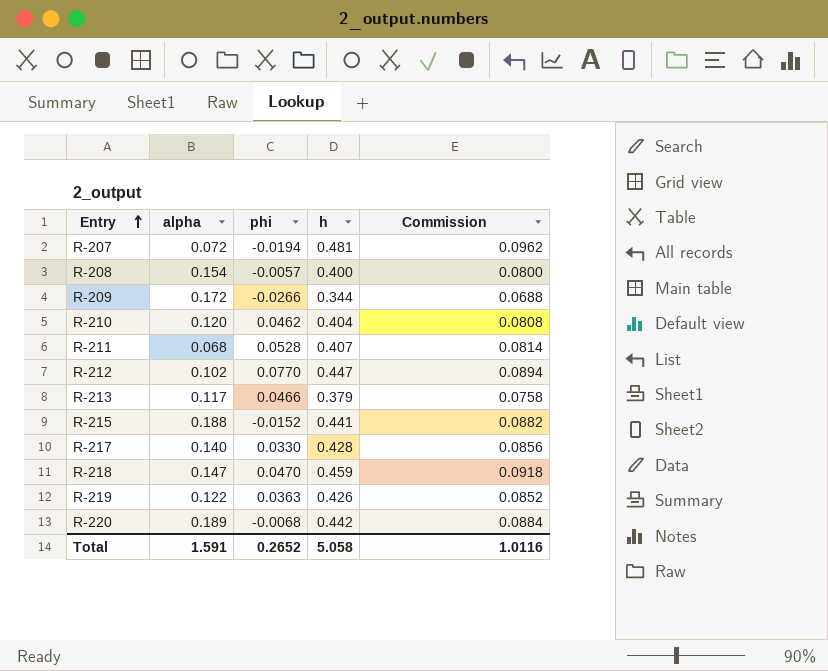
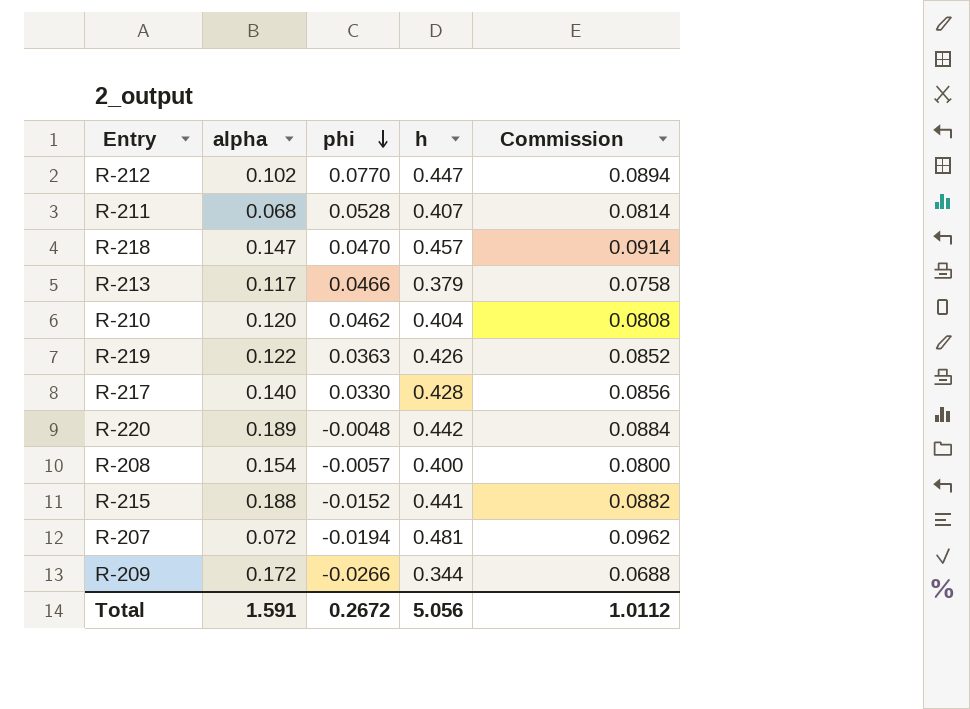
row order: Entry ascending -> phi descending
R-218 | h: 0.459 -> 0.457
R-218 | Commission: 0.0918 -> 0.0914
R-220 | phi: -0.0068 -> -0.0048
Total | phi: 0.2652 -> 0.2672
Total | h: 5.058 -> 5.056
Total | Commission: 1.0116 -> 1.0112

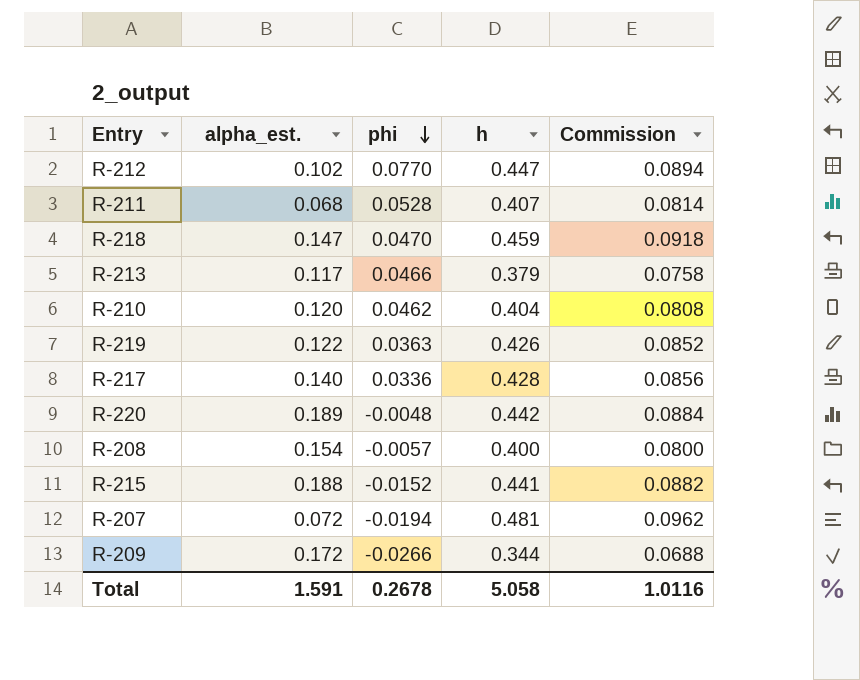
column name: alpha -> alpha_est.
R-218 | h: 0.457 -> 0.459
R-218 | Commission: 0.0914 -> 0.0918
R-217 | phi: 0.0330 -> 0.0336
Total | phi: 0.2672 -> 0.2678
Total | h: 5.056 -> 5.058
Total | Commission: 1.0112 -> 1.0116

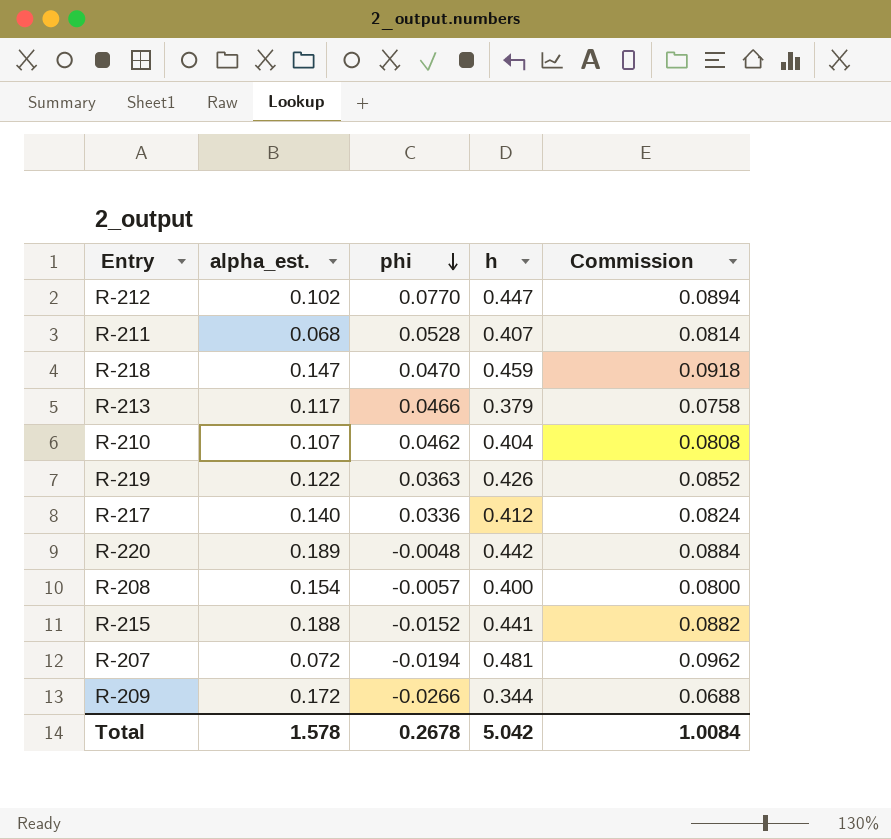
R-210 | alpha_est.: 0.120 -> 0.107
R-217 | h: 0.428 -> 0.412
R-217 | Commission: 0.0856 -> 0.0824
Total | alpha_est.: 1.591 -> 1.578
Total | h: 5.058 -> 5.042
Total | Commission: 1.0116 -> 1.0084

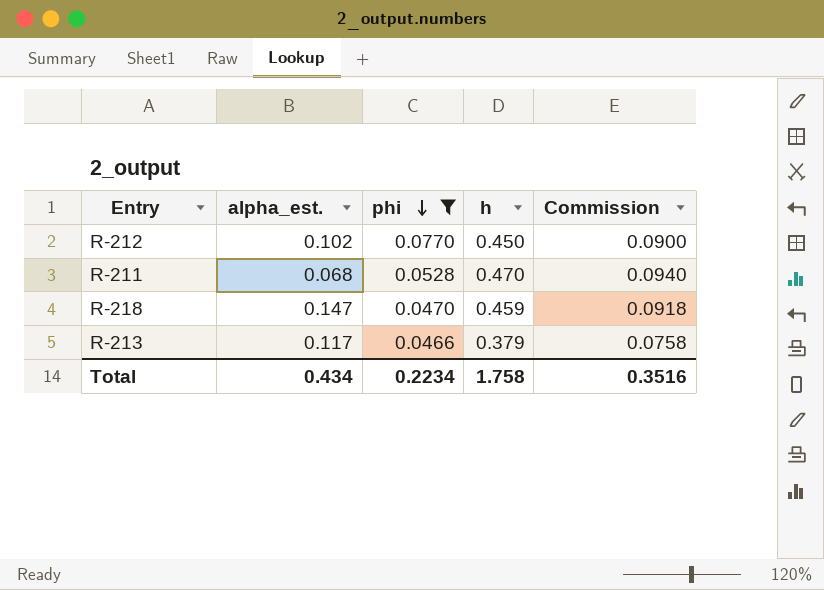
filter: none -> phi >= 0.0466
R-212 | h: 0.447 -> 0.450
R-212 | Commission: 0.0894 -> 0.0900
R-211 | h: 0.407 -> 0.470
R-211 | Commission: 0.0814 -> 0.0940
Total | alpha_est.: 1.578 -> 0.434
Total | phi: 0.2678 -> 0.2234
Total | h: 5.042 -> 1.758
Total | Commission: 1.0084 -> 0.3516

